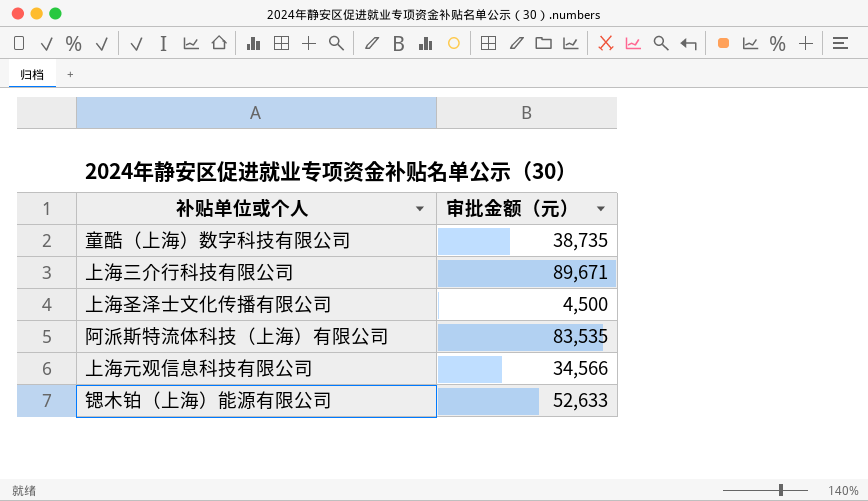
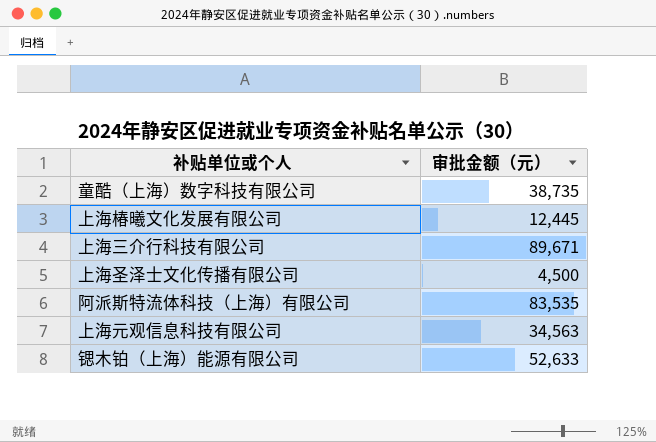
row 上海椿曦文化发展有限公司: none -> 12,445
上海元观信息科技有限公司 | 审批金额（元）: 34,566 -> 34,563

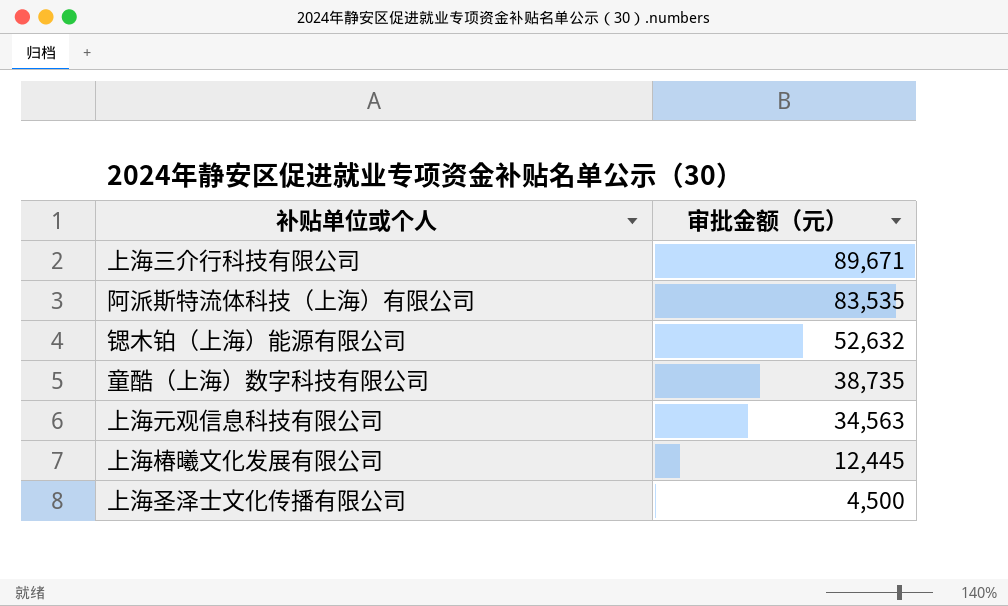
row order: none -> 审批金额（元） descending
锶木铂（上海）能源有限公司 | 审批金额（元）: 52,633 -> 52,632

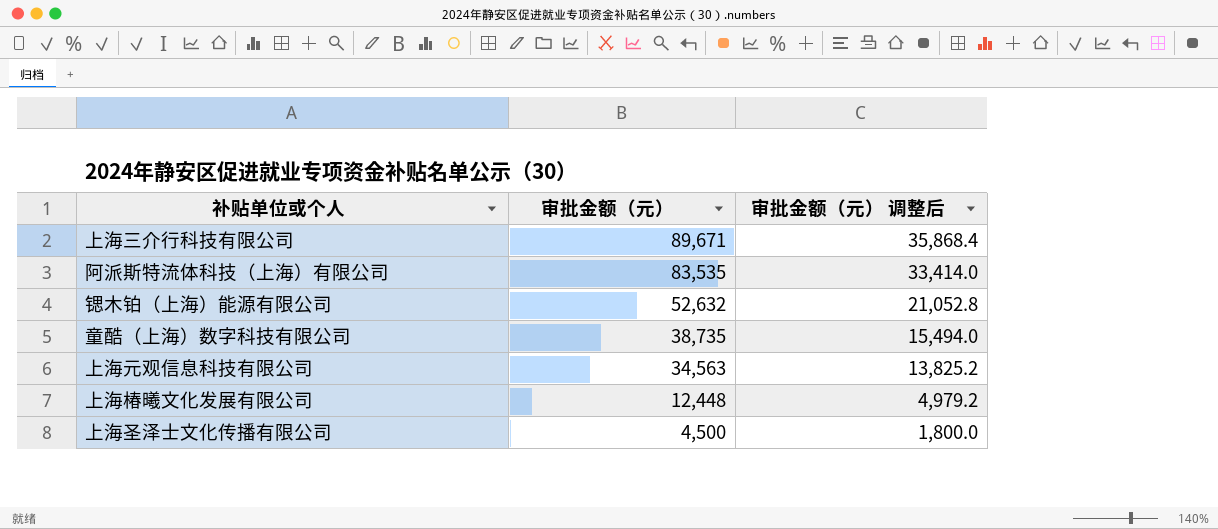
column 审批金额（元） 调整后 | formula: none -> [审批金额（元）] * 0.4
上海椿曦文化发展有限公司 | 审批金额（元）: 12,445 -> 12,448

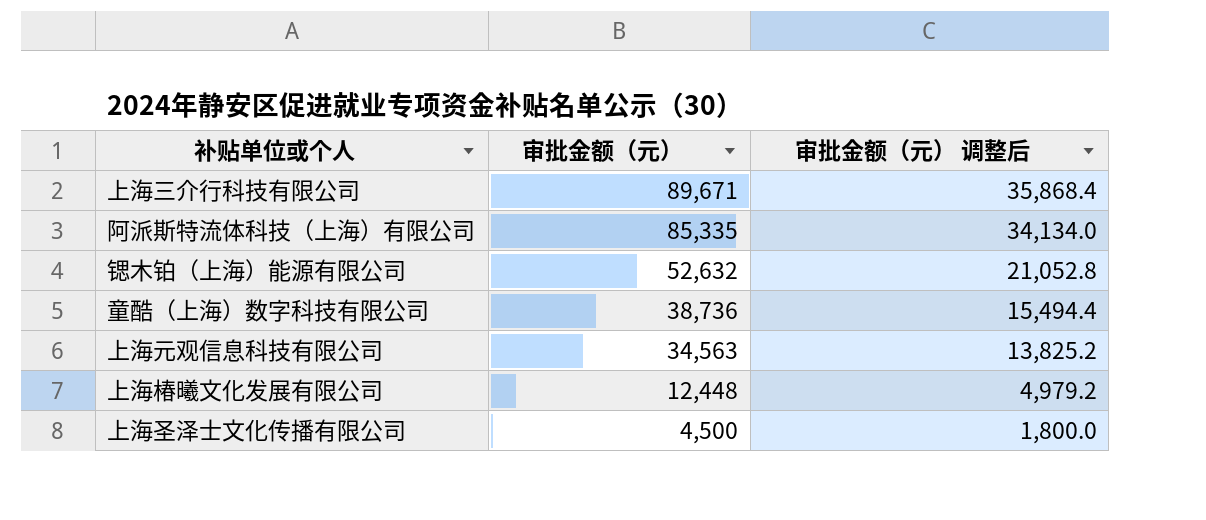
阿派斯特流体科技（上海）有限公司 | 审批金额（元）: 83,535 -> 85,335
阿派斯特流体科技（上海）有限公司 | 审批金额（元） 调整后: 33,414.0 -> 34,134.0
童酷（上海）数字科技有限公司 | 审批金额（元）: 38,735 -> 38,736
童酷（上海）数字科技有限公司 | 审批金额（元） 调整后: 15,494.0 -> 15,494.4

